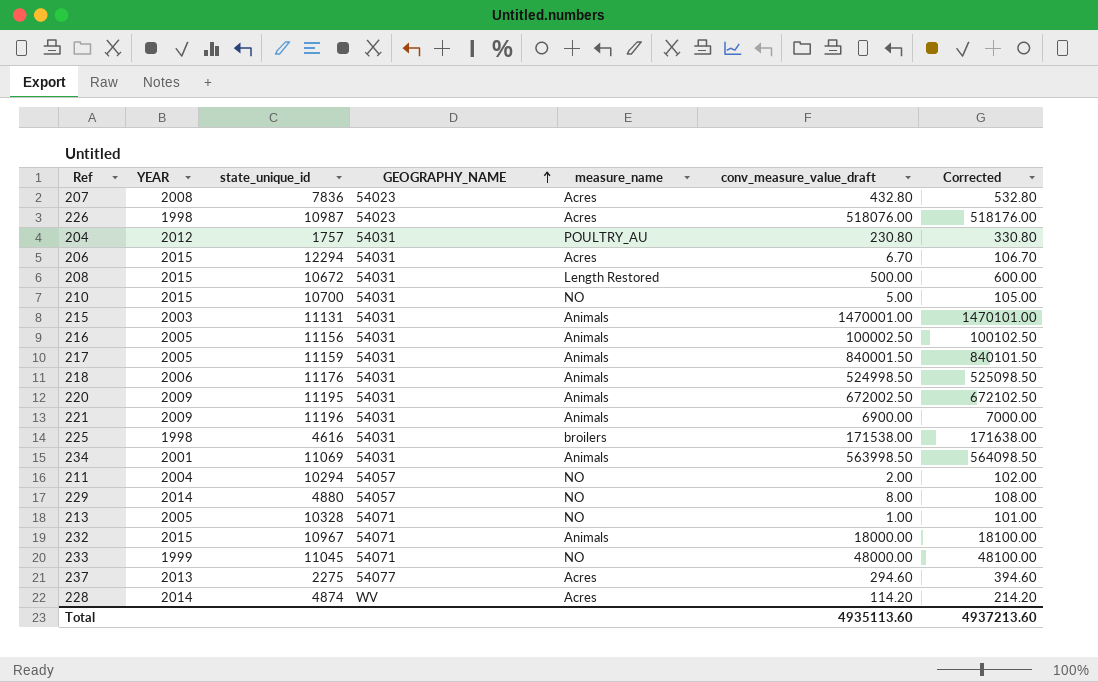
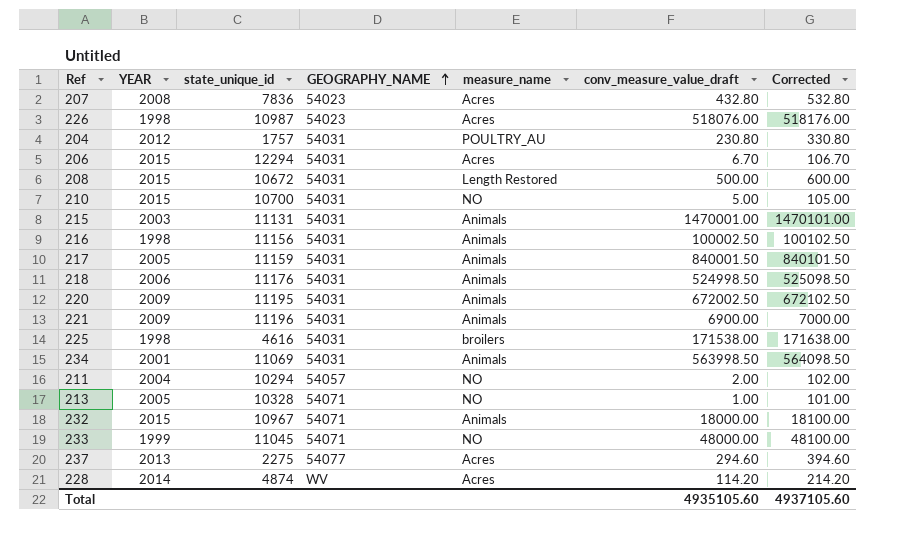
row 229: 2014 | 4880 | 54057 | NO | 8.00 | 108.00 -> none
216 | YEAR: 2005 -> 1998
Total | conv_measure_value_draft: 4935113.60 -> 4935105.60
Total | Corrected: 4937213.60 -> 4937105.60

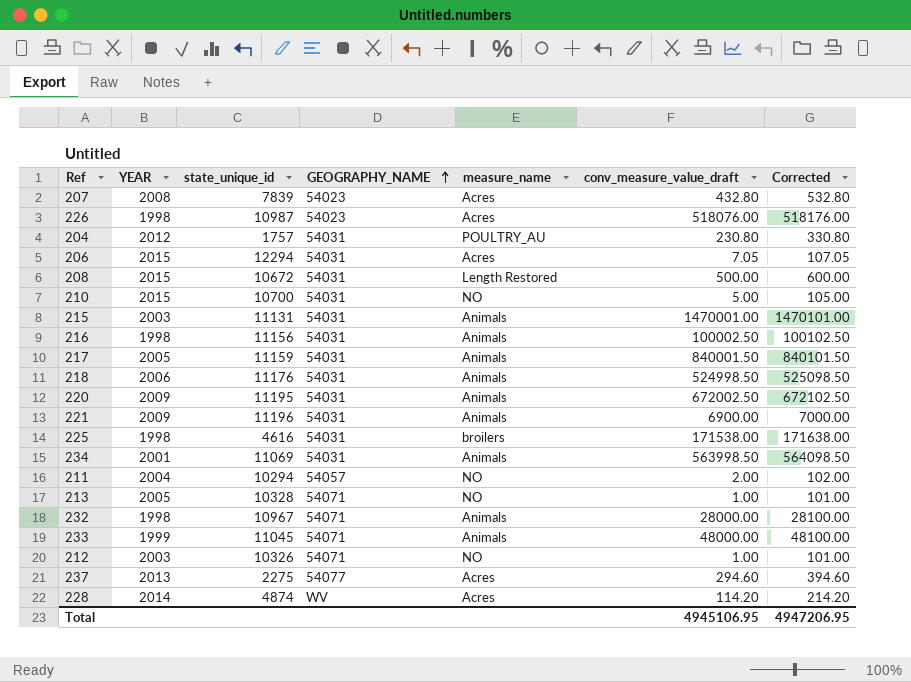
207 | state_unique_id: 7836 -> 7839
206 | conv_measure_value_draft: 6.70 -> 7.05
206 | Corrected: 106.70 -> 107.05
232 | YEAR: 2015 -> 1998
232 | conv_measure_value_draft: 18000.00 -> 28000.00
232 | Corrected: 18100.00 -> 28100.00
233 | measure_name: NO -> Animals
row 212: none -> 2003 | 10326 | 54071 | NO | 1.00 | 101.00
Total | conv_measure_value_draft: 4935105.60 -> 4945106.95
Total | Corrected: 4937105.60 -> 4947206.95

